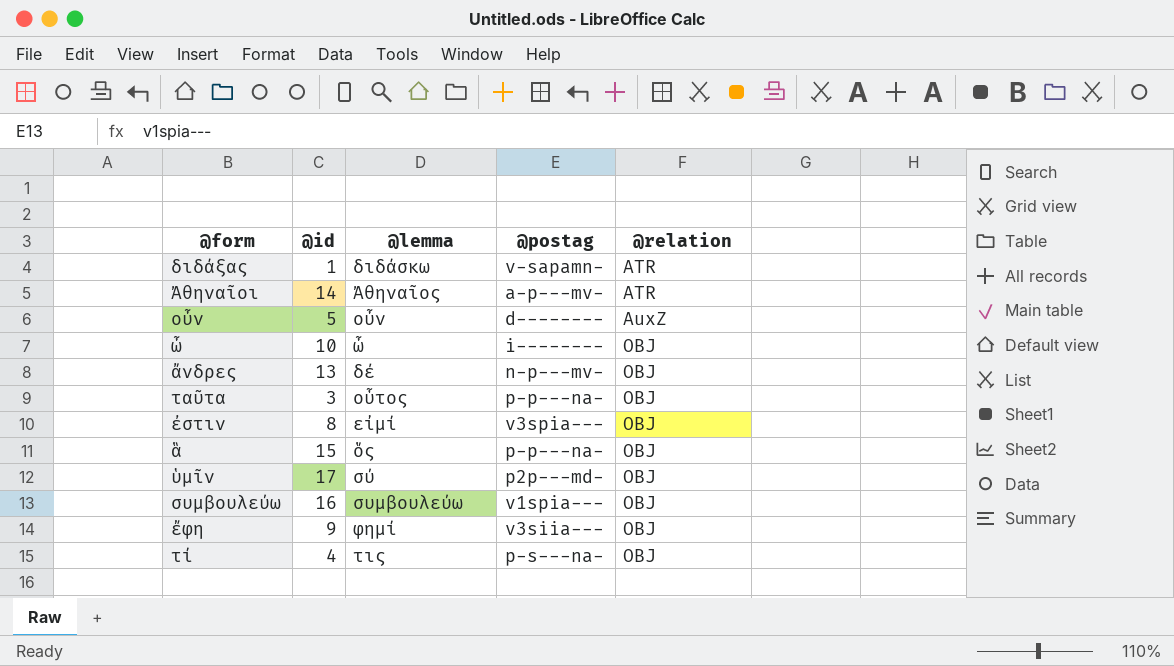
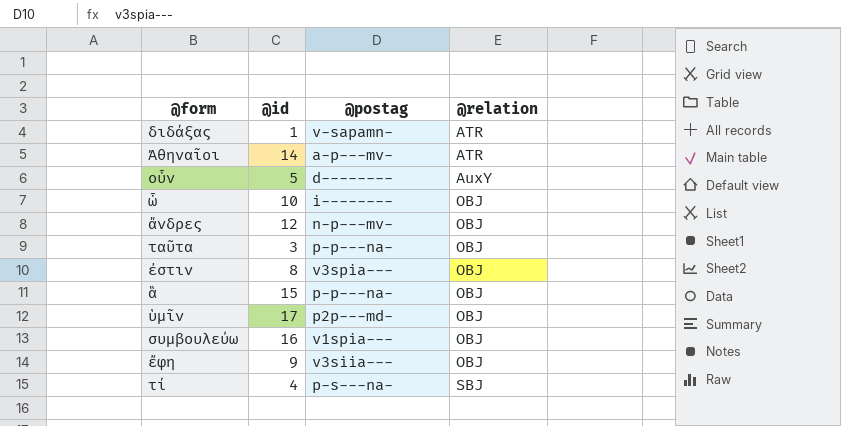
column @lemma | position: 3 -> none
οὖν | @relation: AuxZ -> AuxY
ἄνδρες | @id: 13 -> 12
τί | @relation: OBJ -> SBJ

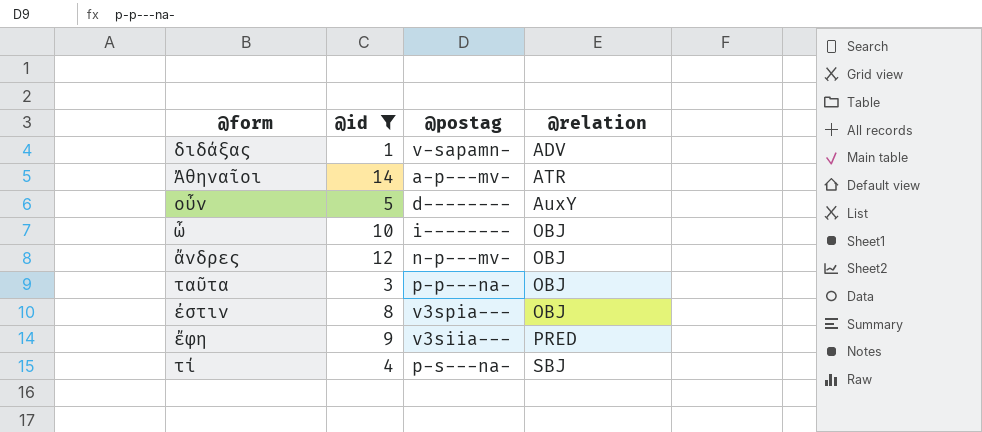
filter: none -> @id <= 14
διδάξας | @relation: ATR -> ADV
ἔφη | @relation: OBJ -> PRED

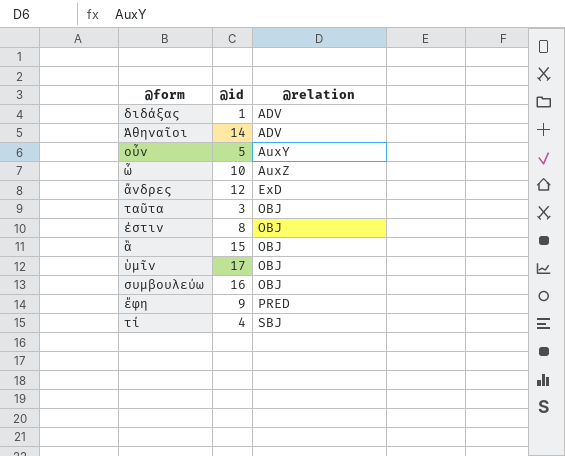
filter: @id <= 14 -> none
column @postag | position: 3 -> none
Ἀθηναῖοι | @relation: ATR -> ADV
ὦ | @relation: OBJ -> AuxZ
ἄνδρες | @relation: OBJ -> ExD

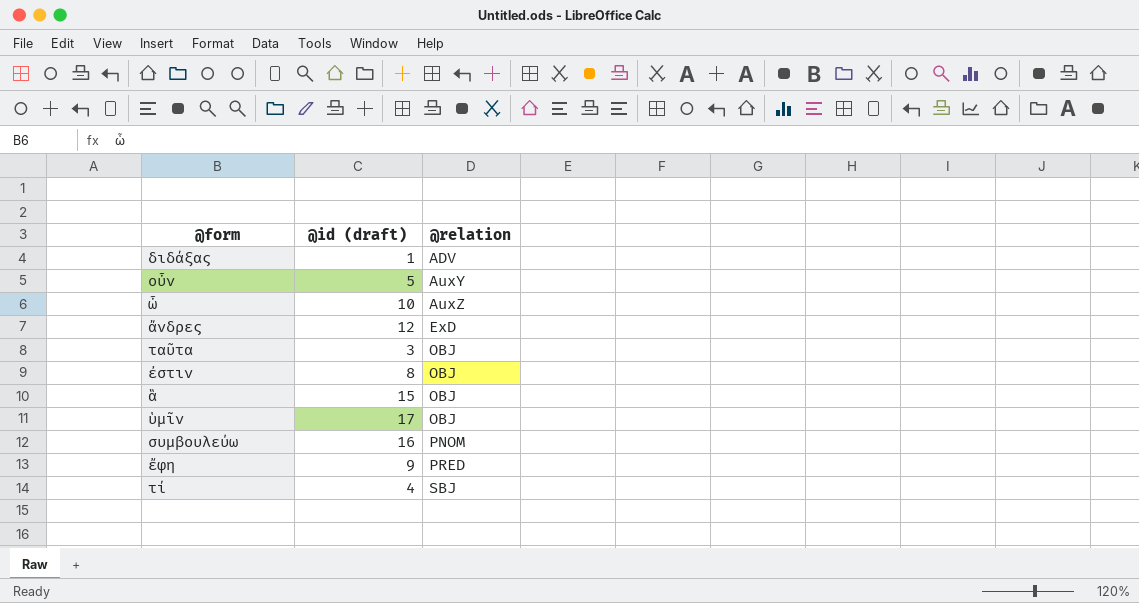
column name: @id -> @id (draft)
row Ἀθηναῖοι: 14 | ADV -> none
συμβουλεύω | @relation: OBJ -> PNOM

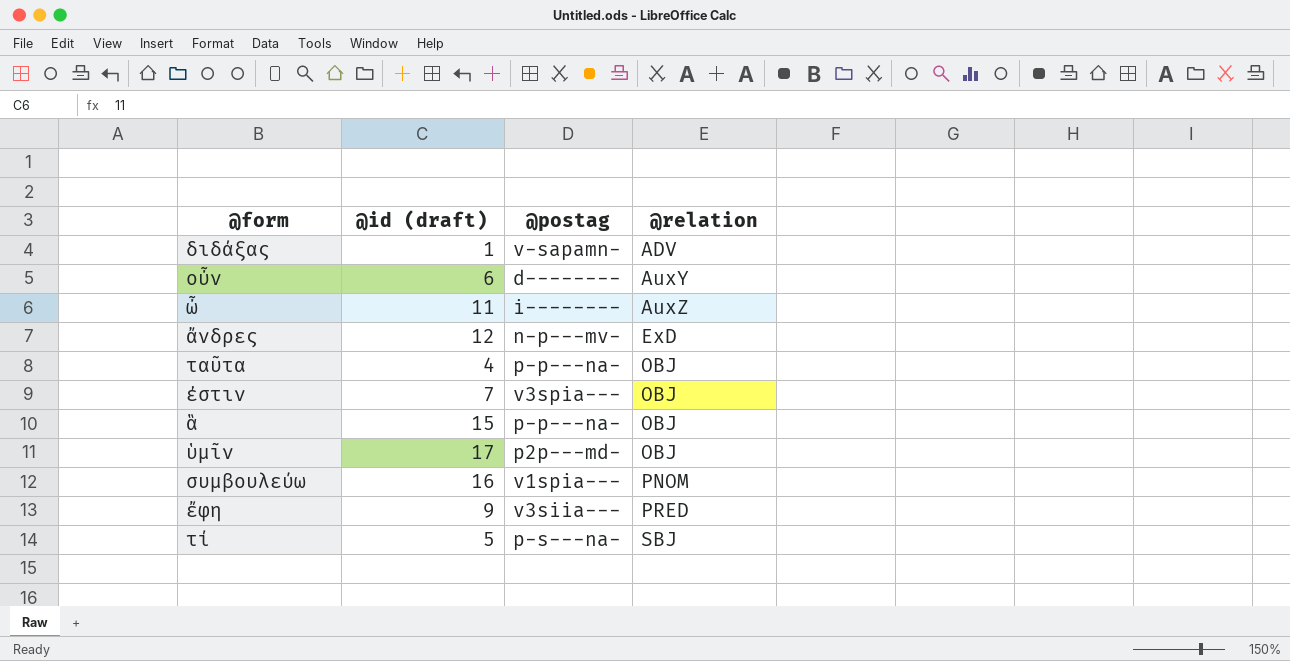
column @postag | position: none -> 3
οὖν | @id (draft): 5 -> 6
ὦ | @id (draft): 10 -> 11
ταῦτα | @id (draft): 3 -> 4
ἐστιν | @id (draft): 8 -> 7
τί | @id (draft): 4 -> 5

